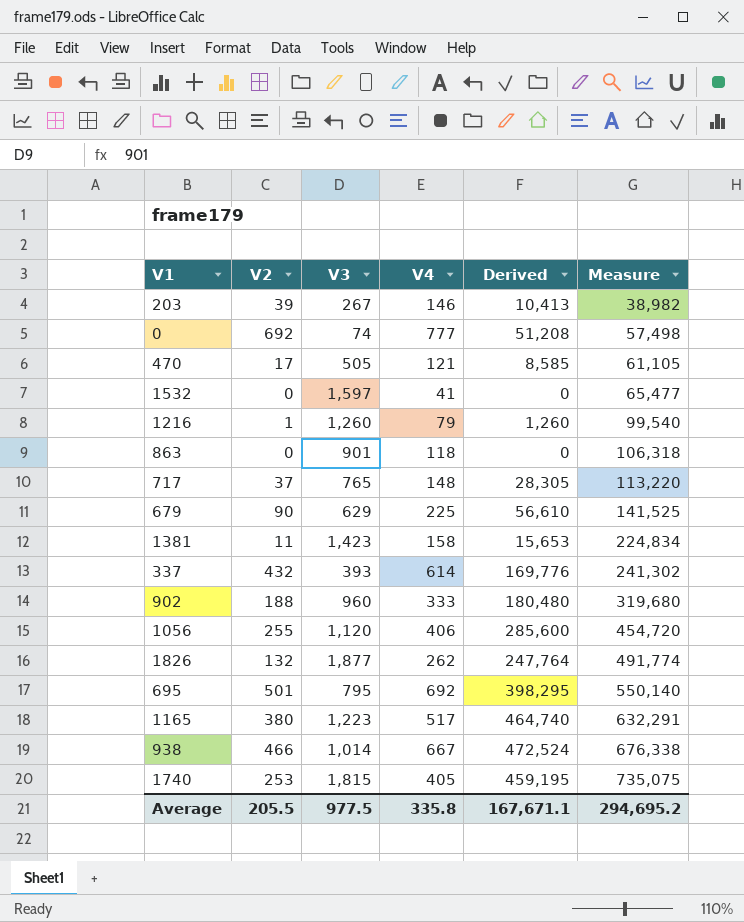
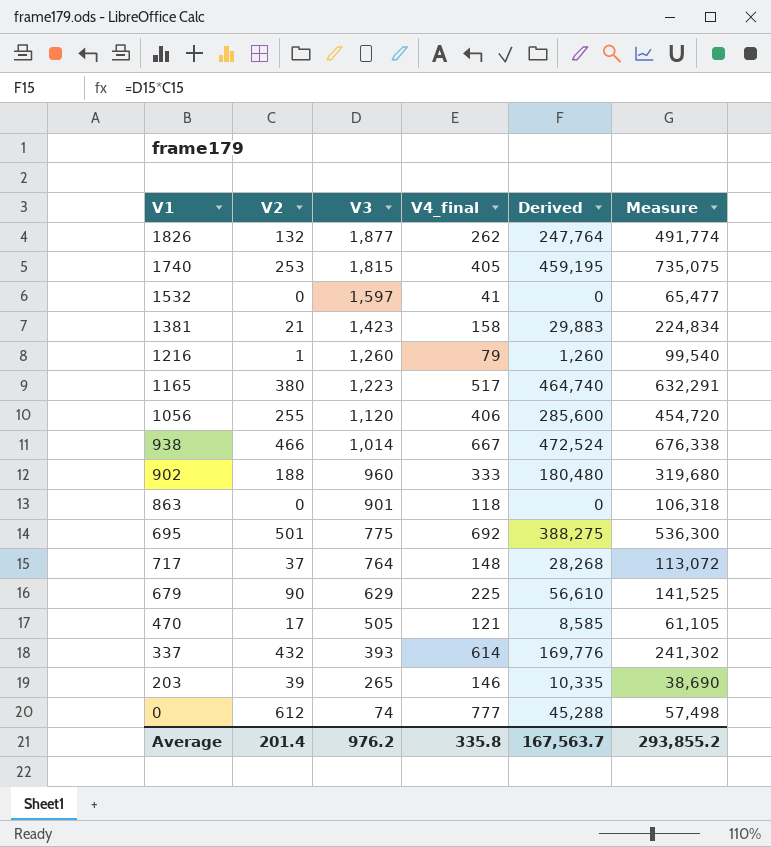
row order: Measure ascending -> V3 descending
column name: V4 -> V4_final
1381 | V2: 11 -> 21
1381 | Derived: 15,653 -> 29,883
695 | V3: 795 -> 775
695 | Derived: 398,295 -> 388,275
695 | Measure: 550,140 -> 536,300
717 | V3: 765 -> 764
717 | Derived: 28,305 -> 28,268
717 | Measure: 113,220 -> 113,072
203 | V3: 267 -> 265
203 | Derived: 10,413 -> 10,335
203 | Measure: 38,982 -> 38,690
0 | V2: 692 -> 612
0 | Derived: 51,208 -> 45,288
Average | V2: 205.5 -> 201.4
Average | V3: 977.5 -> 976.2
Average | Derived: 167,671.1 -> 167,563.7
Average | Measure: 294,695.2 -> 293,855.2

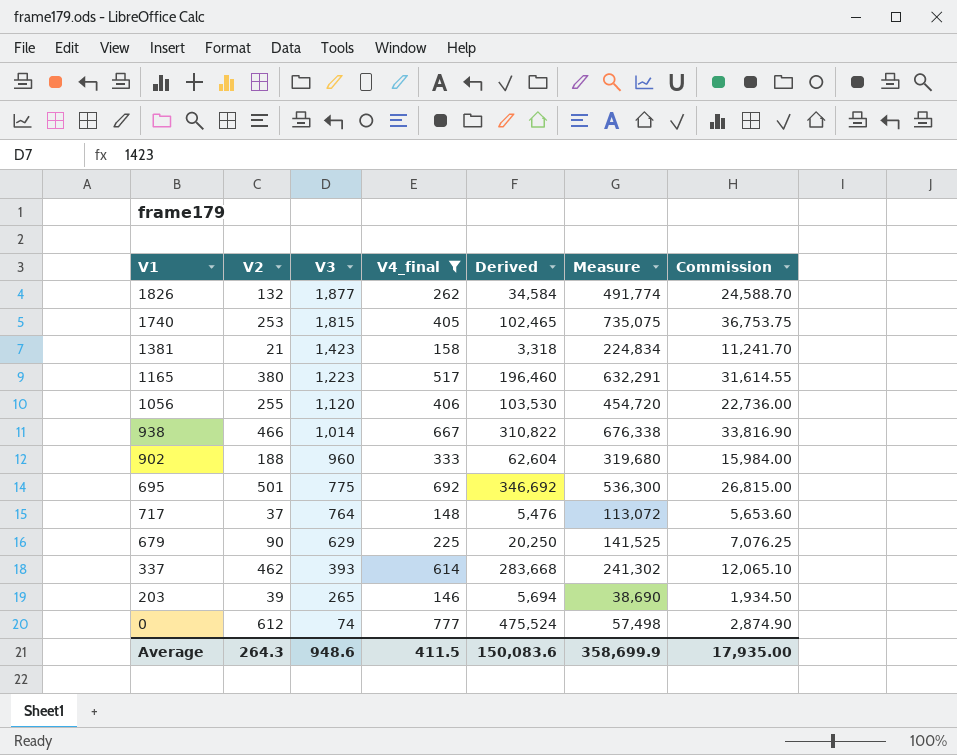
filter: none -> V4_final >= 146
column Derived | formula: [V2] * [V3] -> [V2] * [V4_final]
column Commission | formula: none -> [Measure] * 0.05
337 | V2: 432 -> 462
Average | V2: 201.4 -> 264.3
Average | V3: 976.2 -> 948.6
Average | V4_final: 335.8 -> 411.5
Average | Derived: 167,563.7 -> 150,083.6
Average | Measure: 293,855.2 -> 358,699.9

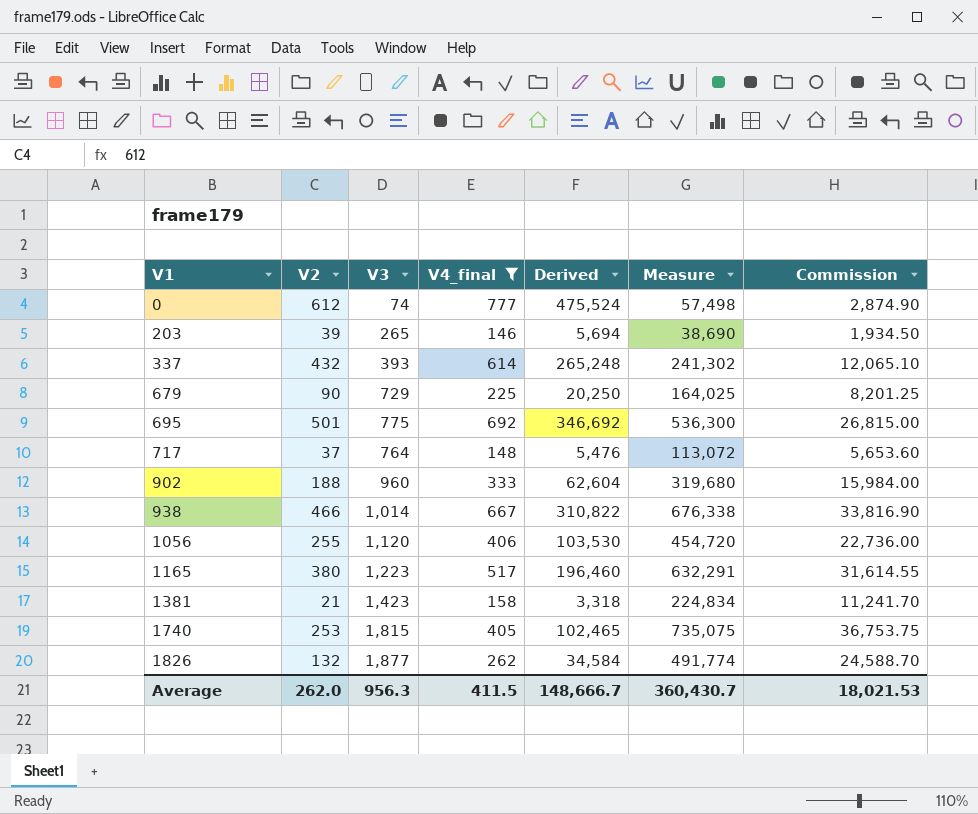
row order: V3 descending -> V1 ascending
337 | V2: 462 -> 432
337 | Derived: 283,668 -> 265,248
679 | V3: 629 -> 729
679 | Measure: 141,525 -> 164,025
679 | Commission: 7,076.25 -> 8,201.25
Average | V2: 264.3 -> 262.0
Average | V3: 948.6 -> 956.3
Average | Derived: 150,083.6 -> 148,666.7
Average | Measure: 358,699.9 -> 360,430.7
Average | Commission: 17,935.00 -> 18,021.53

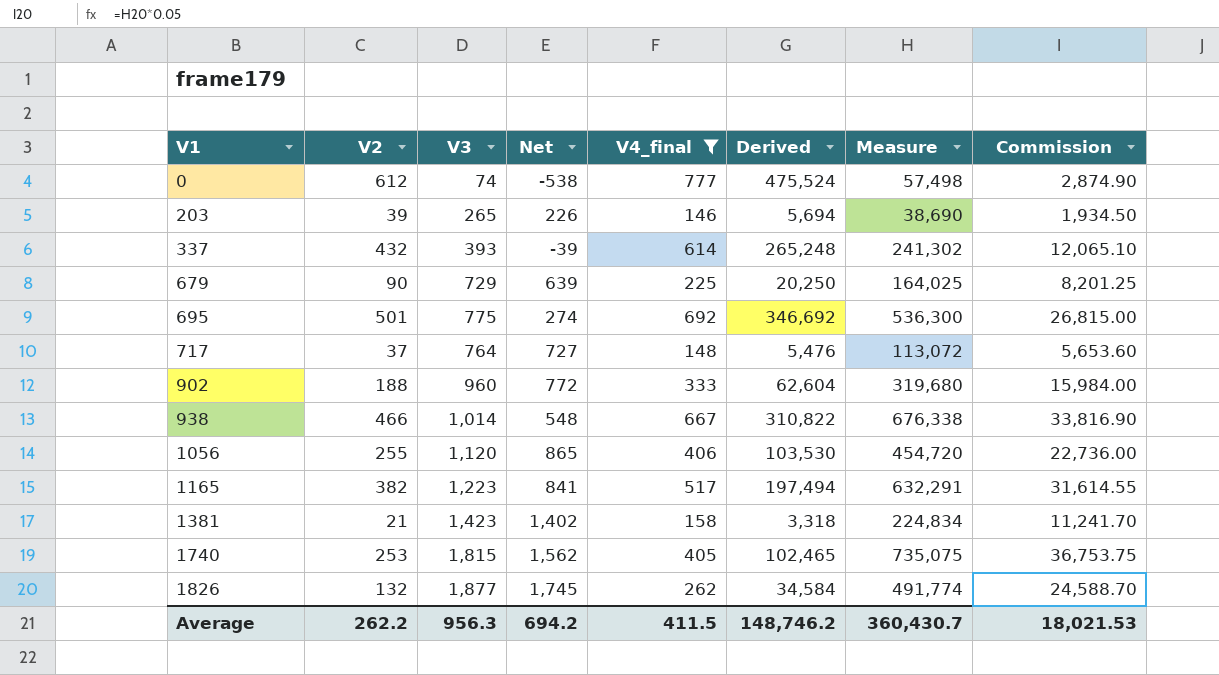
column Net | formula: none -> [V3] - [V2]
1165 | V2: 380 -> 382
1165 | Derived: 196,460 -> 197,494
Average | V2: 262.0 -> 262.2
Average | Derived: 148,666.7 -> 148,746.2

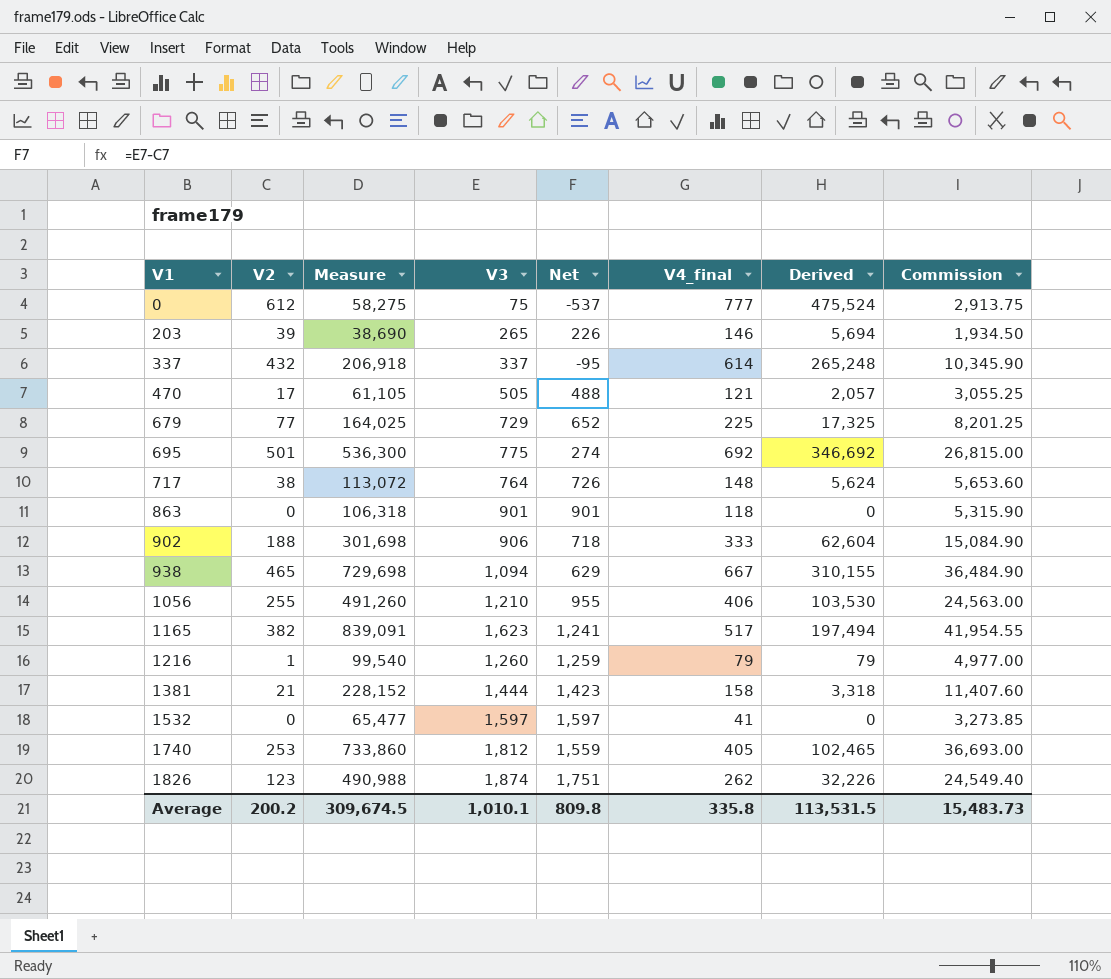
filter: V4_final >= 146 -> none
column Measure | position: 7 -> 3
0 | Measure: 57,498 -> 58,275
0 | V3: 74 -> 75
0 | Net: -538 -> -537
0 | Commission: 2,874.90 -> 2,913.75
337 | Measure: 241,302 -> 206,918
337 | V3: 393 -> 337
337 | Net: -39 -> -95
337 | Commission: 12,065.10 -> 10,345.90
679 | V2: 90 -> 77
679 | Net: 639 -> 652
679 | Derived: 20,250 -> 17,325
717 | V2: 37 -> 38
717 | Net: 727 -> 726
717 | Derived: 5,476 -> 5,624
902 | Measure: 319,680 -> 301,698
902 | V3: 960 -> 906
902 | Net: 772 -> 718
902 | Commission: 15,984.00 -> 15,084.90
938 | V2: 466 -> 465
938 | Measure: 676,338 -> 729,698
938 | V3: 1,014 -> 1,094
938 | Net: 548 -> 629
938 | Derived: 310,822 -> 310,155
938 | Commission: 33,816.90 -> 36,484.90
1056 | Measure: 454,720 -> 491,260
1056 | V3: 1,120 -> 1,210
1056 | Net: 865 -> 955
1056 | Commission: 22,736.00 -> 24,563.00
1165 | Measure: 632,291 -> 839,091
1165 | V3: 1,223 -> 1,623
1165 | Net: 841 -> 1,241
1165 | Commission: 31,614.55 -> 41,954.55
1381 | Measure: 224,834 -> 228,152
1381 | V3: 1,423 -> 1,444
1381 | Net: 1,402 -> 1,423
1381 | Commission: 11,241.70 -> 11,407.60
1740 | Measure: 735,075 -> 733,860
1740 | V3: 1,815 -> 1,812
1740 | Net: 1,562 -> 1,559
1740 | Commission: 36,753.75 -> 36,693.00
1826 | V2: 132 -> 123
1826 | Measure: 491,774 -> 490,988
1826 | V3: 1,877 -> 1,874
1826 | Net: 1,745 -> 1,751
1826 | Derived: 34,584 -> 32,226
1826 | Commission: 24,588.70 -> 24,549.40
Average | V2: 262.2 -> 200.2
Average | Measure: 360,430.7 -> 309,674.5
Average | V3: 956.3 -> 1,010.1
Average | Net: 694.2 -> 809.8
Average | V4_final: 411.5 -> 335.8
Average | Derived: 148,746.2 -> 113,531.5
Average | Commission: 18,021.53 -> 15,483.73

